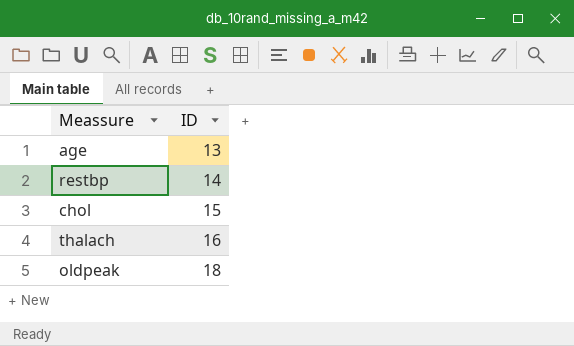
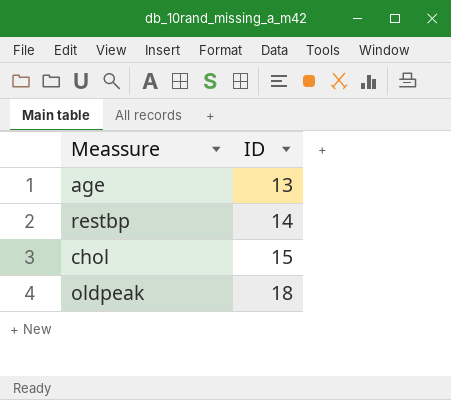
row thalach: 16 -> none

